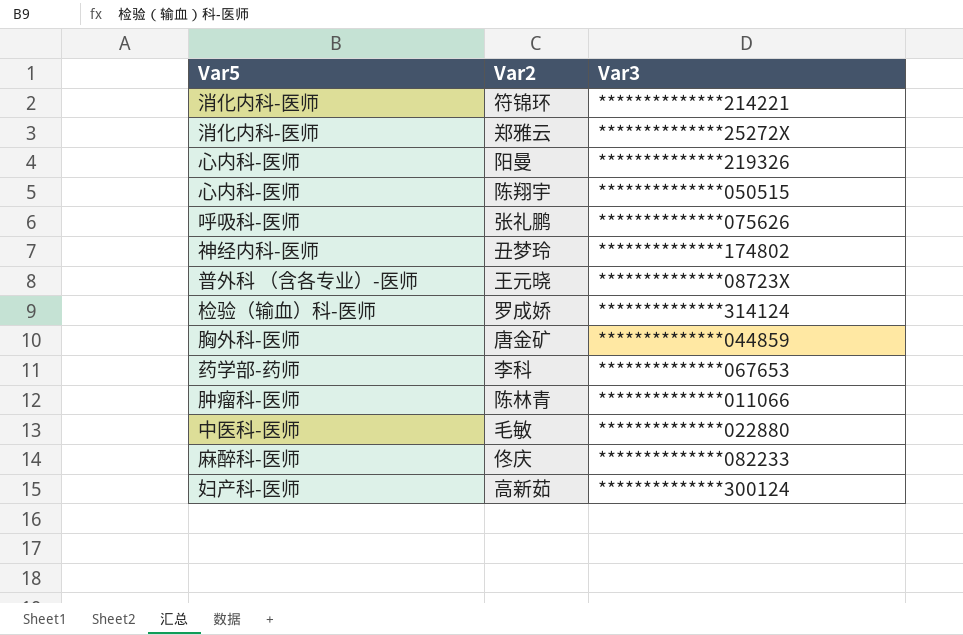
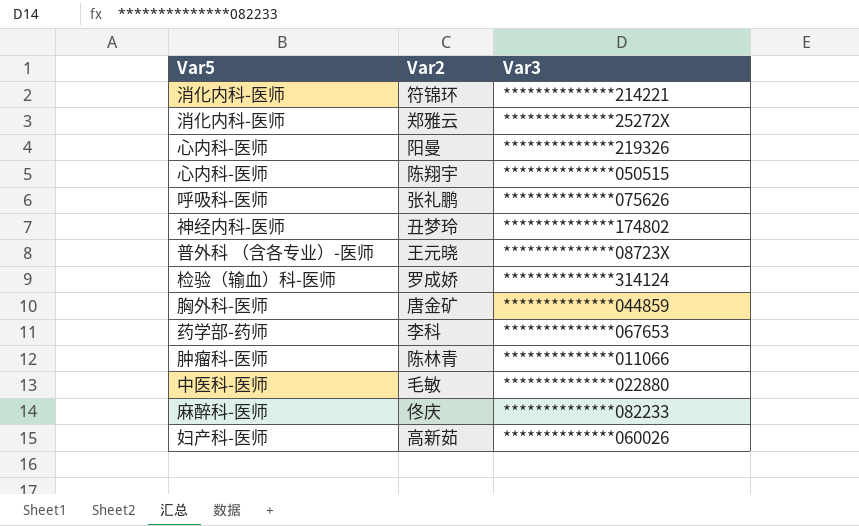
高新茹 | Var3: **************300124 -> **************060026

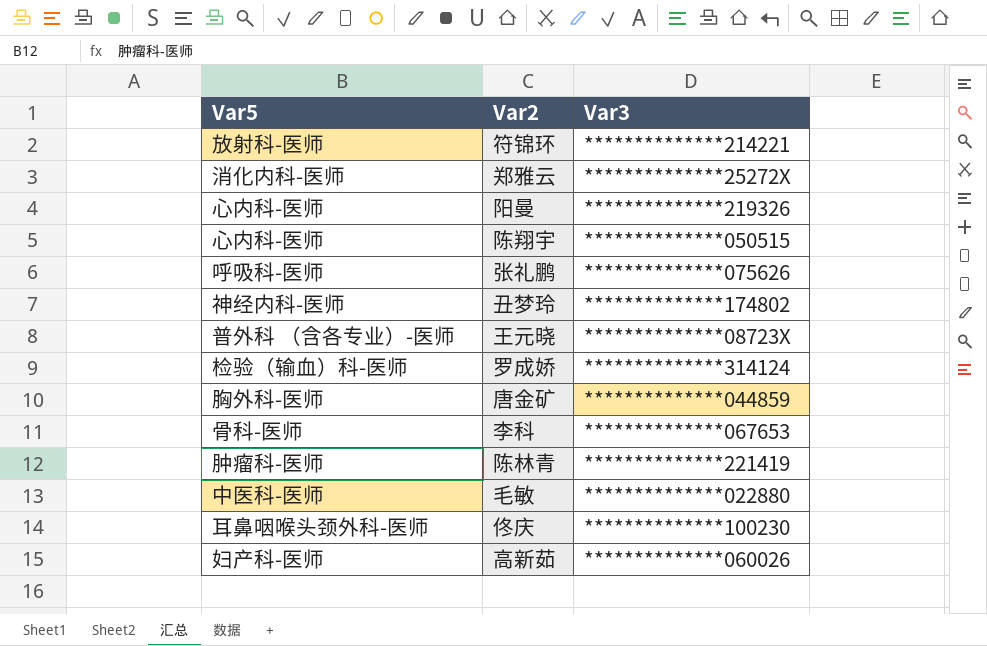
符锦环 | Var5: 消化内科-医师 -> 放射科-医师
李科 | Var5: 药学部-药师 -> 骨科-医师
陈林青 | Var3: **************011066 -> **************221419
佟庆 | Var5: 麻醉科-医师 -> 耳鼻咽喉头颈外科-医师
佟庆 | Var3: **************082233 -> **************100230

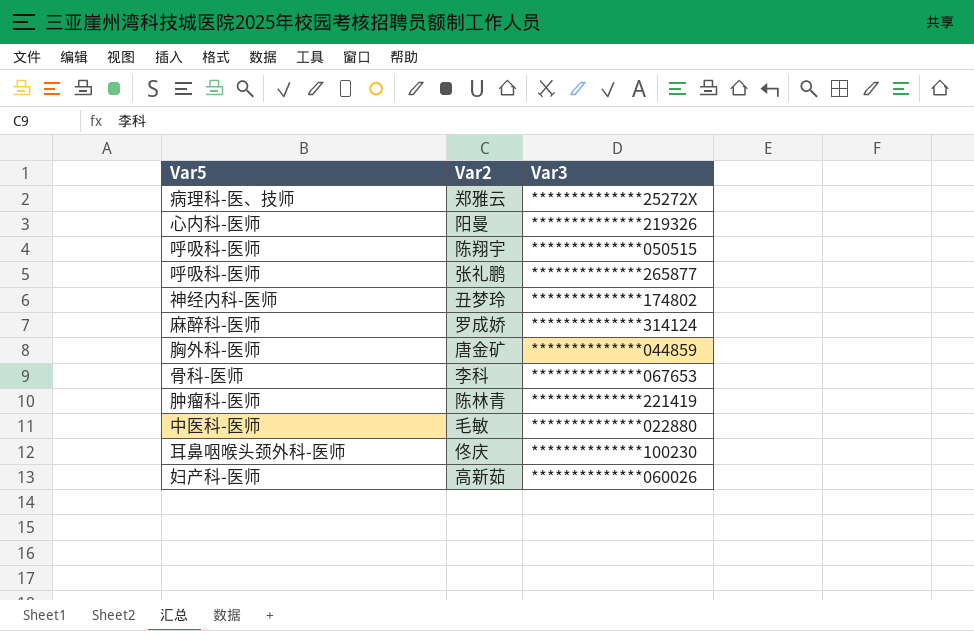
row 符锦环: 放射科-医师 | **************214221 -> none
row 王元晓: 普外科 （含各专业）-医师 | **************08723X -> none
郑雅云 | Var5: 消化内科-医师 -> 病理科-医、技师
陈翔宇 | Var5: 心内科-医师 -> 呼吸科-医师
张礼鹏 | Var3: **************075626 -> **************265877
罗成娇 | Var5: 检验（输血）科-医师 -> 麻醉科-医师

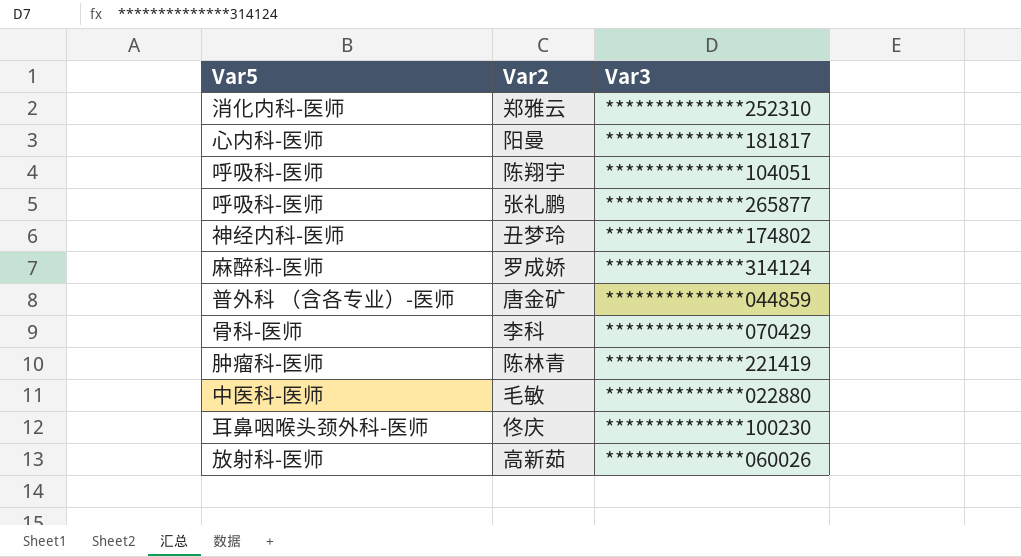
郑雅云 | Var5: 病理科-医、技师 -> 消化内科-医师
郑雅云 | Var3: **************25272X -> **************252310
阳曼 | Var3: **************219326 -> **************181817
陈翔宇 | Var3: **************050515 -> **************104051
唐金矿 | Var5: 胸外科-医师 -> 普外科 （含各专业）-医师
李科 | Var3: **************067653 -> **************070429
高新茹 | Var5: 妇产科-医师 -> 放射科-医师

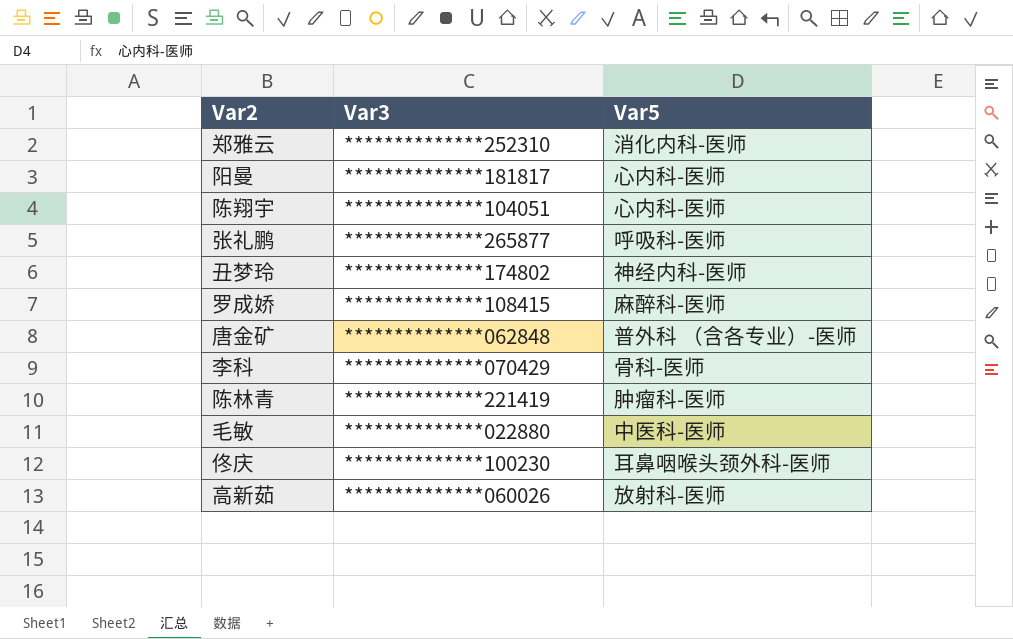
column Var5 | position: 1 -> 3
陈翔宇 | Var5: 呼吸科-医师 -> 心内科-医师
罗成娇 | Var3: **************314124 -> **************108415
唐金矿 | Var3: **************044859 -> **************062848

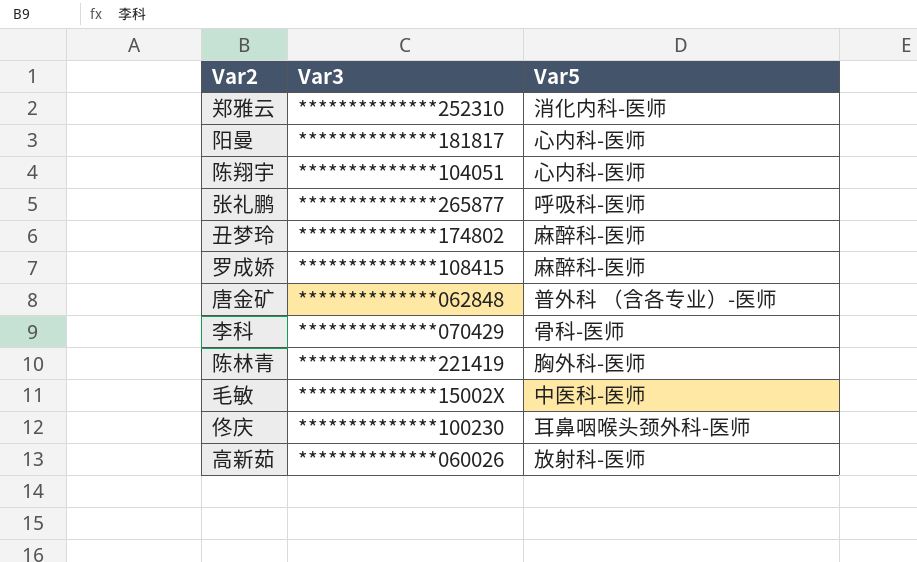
丑梦玲 | Var5: 神经内科-医师 -> 麻醉科-医师
陈林青 | Var5: 肿瘤科-医师 -> 胸外科-医师
毛敏 | Var3: **************022880 -> **************15002X

